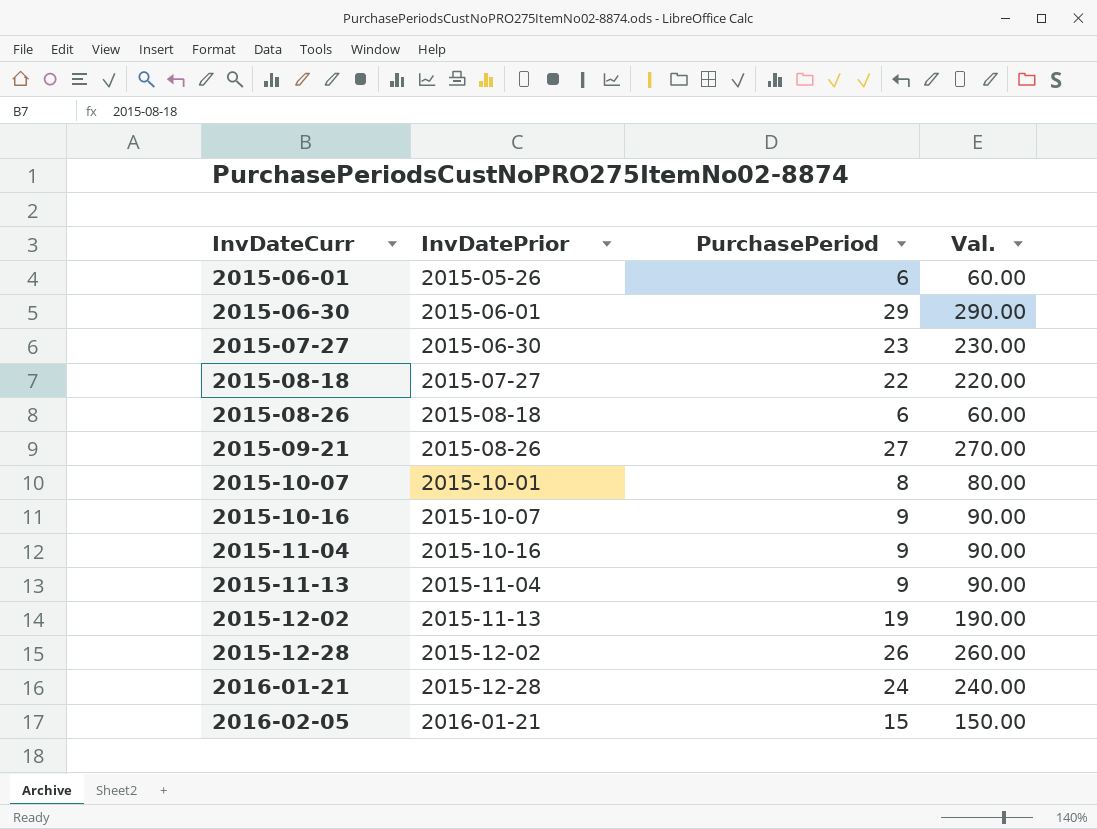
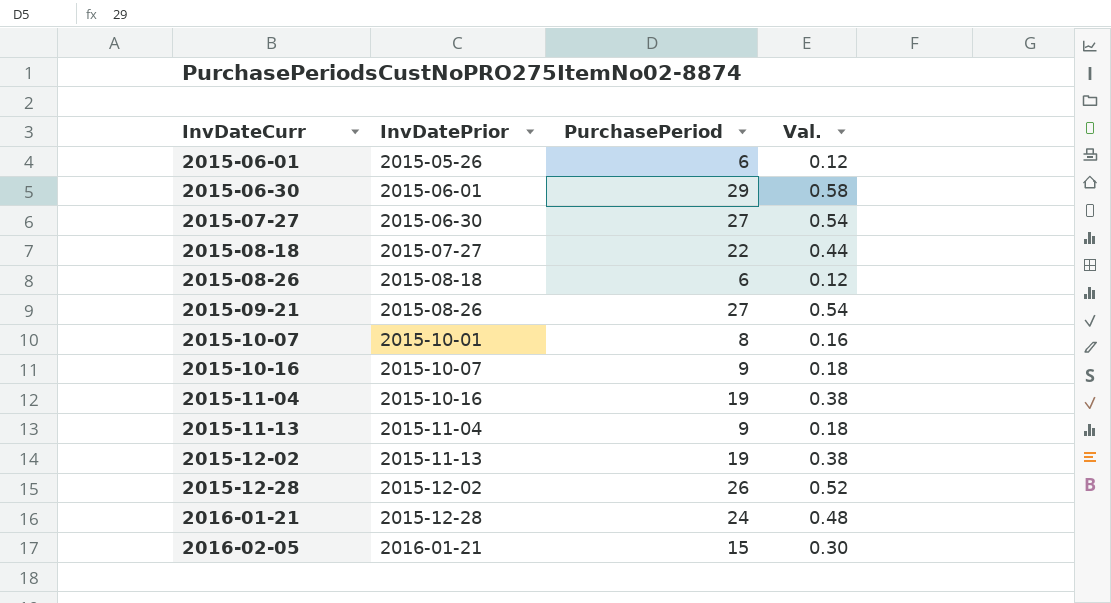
column Val. | formula: [PurchasePeriod] * 10 -> [PurchasePeriod] * 0.02
2015-07-27 | PurchasePeriod: 23 -> 27
2015-11-04 | PurchasePeriod: 9 -> 19

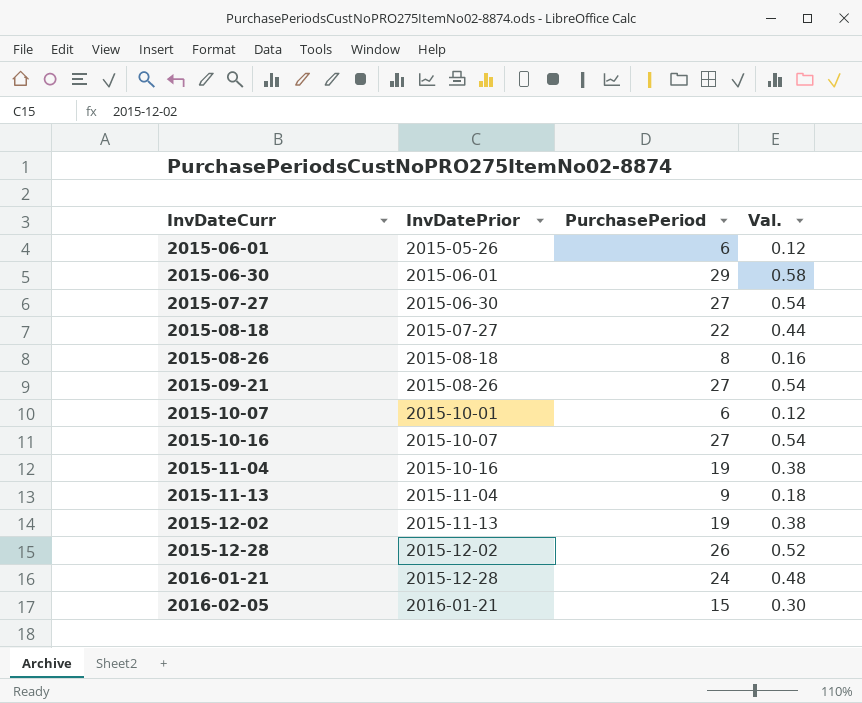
2015-08-26 | PurchasePeriod: 6 -> 8
2015-08-26 | Val.: 0.12 -> 0.16
2015-10-07 | PurchasePeriod: 8 -> 6
2015-10-07 | Val.: 0.16 -> 0.12
2015-10-16 | PurchasePeriod: 9 -> 27
2015-10-16 | Val.: 0.18 -> 0.54

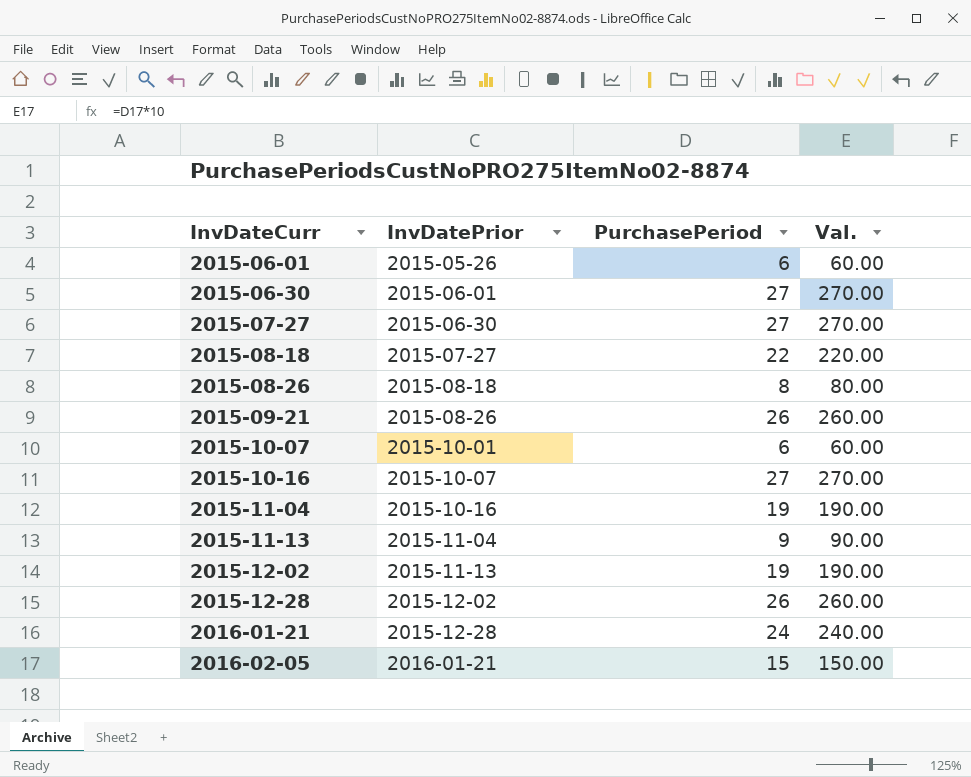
column Val. | formula: [PurchasePeriod] * 0.02 -> [PurchasePeriod] * 10
2015-06-30 | PurchasePeriod: 29 -> 27
2015-09-21 | PurchasePeriod: 27 -> 26

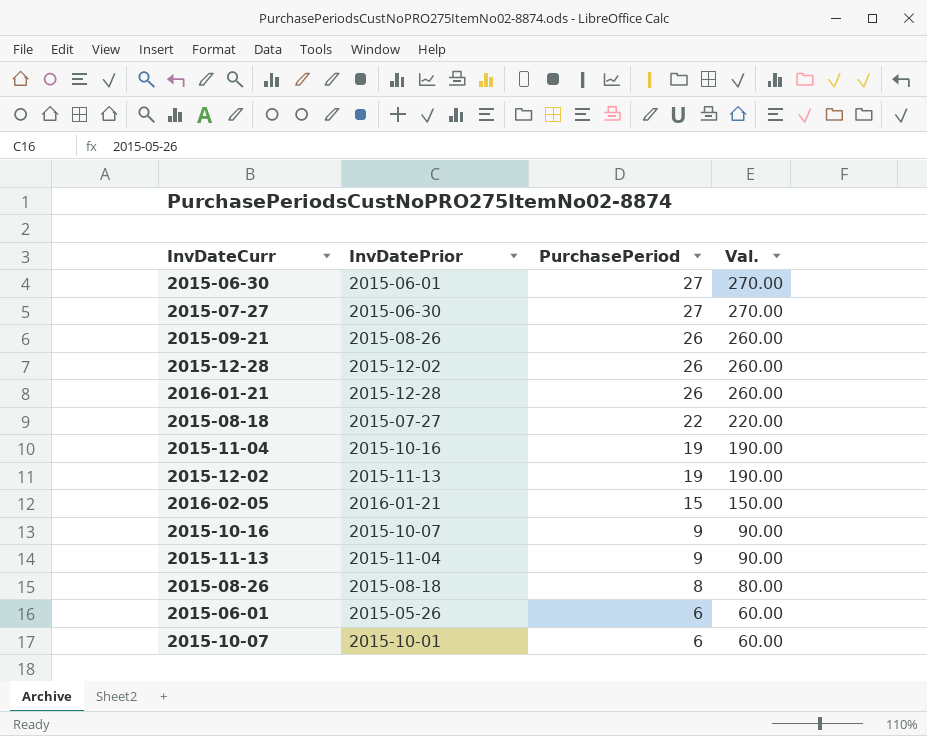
row order: InvDateCurr ascending -> PurchasePeriod descending
2016-01-21 | PurchasePeriod: 24 -> 26
2016-01-21 | Val.: 240.00 -> 260.00
2015-10-16 | PurchasePeriod: 27 -> 9
2015-10-16 | Val.: 270.00 -> 90.00

